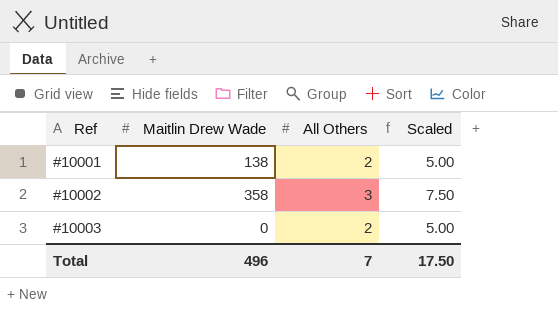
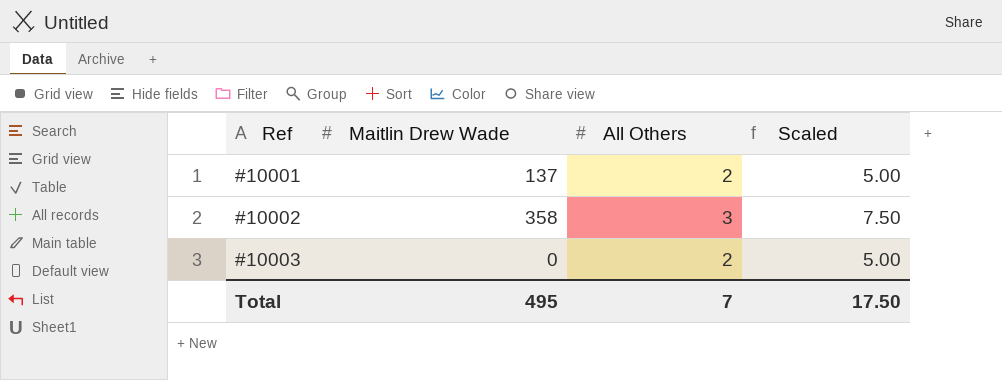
#10001 | Maitlin Drew Wade: 138 -> 137
Total | Maitlin Drew Wade: 496 -> 495

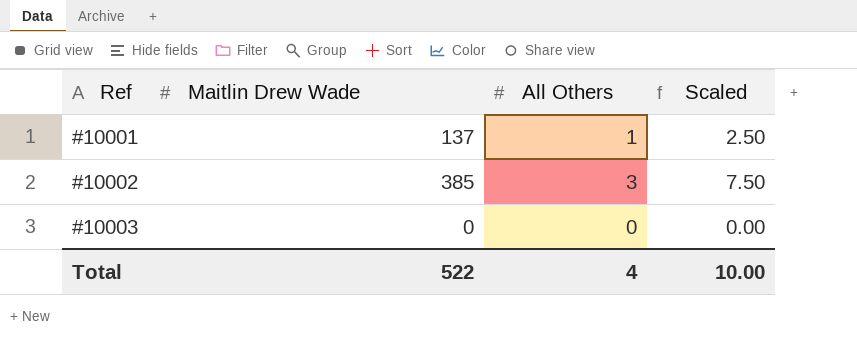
#10001 | All Others: 2 -> 1
#10001 | Scaled: 5.00 -> 2.50
#10002 | Maitlin Drew Wade: 358 -> 385
#10003 | All Others: 2 -> 0
#10003 | Scaled: 5.00 -> 0.00
Total | Maitlin Drew Wade: 495 -> 522
Total | All Others: 7 -> 4
Total | Scaled: 17.50 -> 10.00

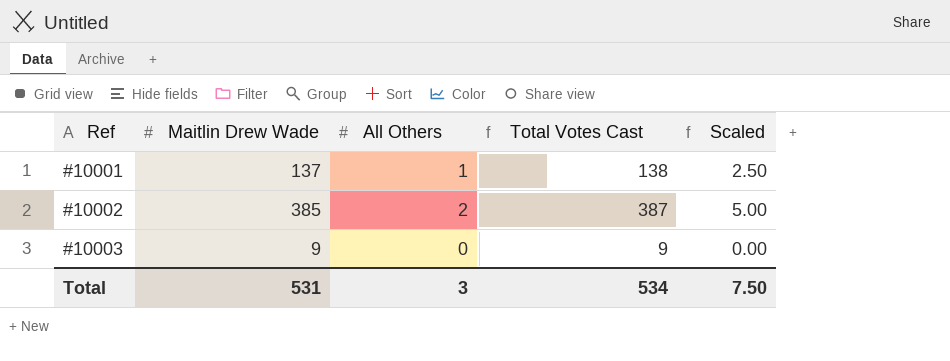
column Total Votes Cast | formula: none -> [Maitlin Drew Wade] + [All Others]
#10002 | All Others: 3 -> 2
#10002 | Scaled: 7.50 -> 5.00
#10003 | Maitlin Drew Wade: 0 -> 9
Total | Maitlin Drew Wade: 522 -> 531
Total | All Others: 4 -> 3
Total | Scaled: 10.00 -> 7.50

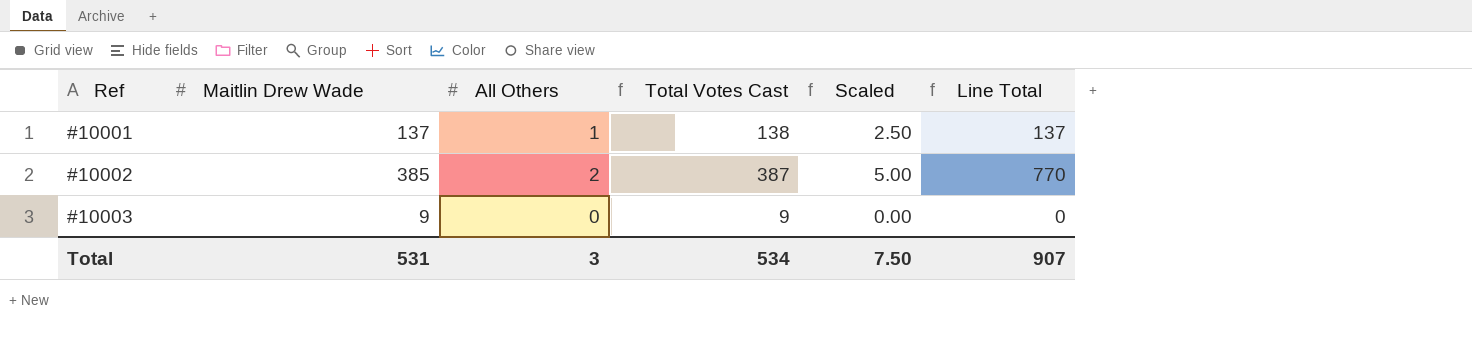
column Line Total | formula: none -> [Maitlin Drew Wade] * [All Others]

